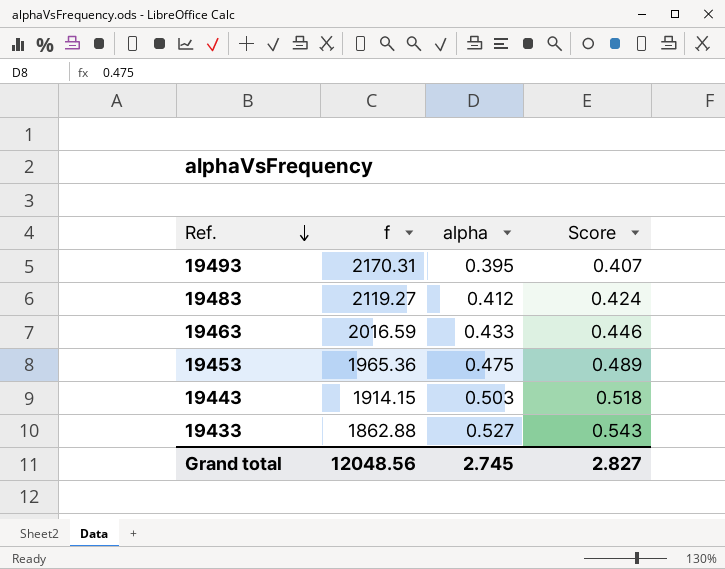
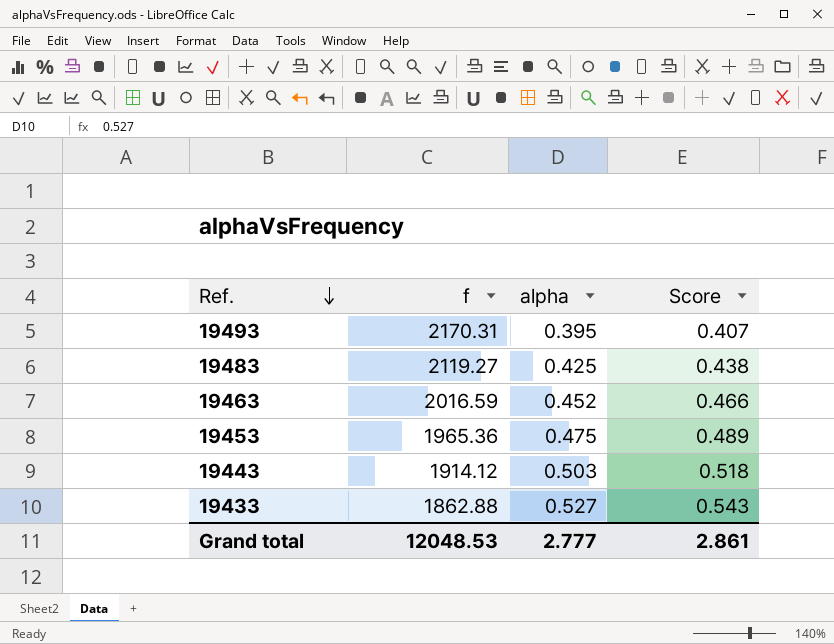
19483 | alpha: 0.412 -> 0.425
19483 | Score: 0.424 -> 0.438
19463 | alpha: 0.433 -> 0.452
19463 | Score: 0.446 -> 0.466
19443 | f: 1914.15 -> 1914.12
Grand total | f: 12048.56 -> 12048.53
Grand total | alpha: 2.745 -> 2.777
Grand total | Score: 2.827 -> 2.861

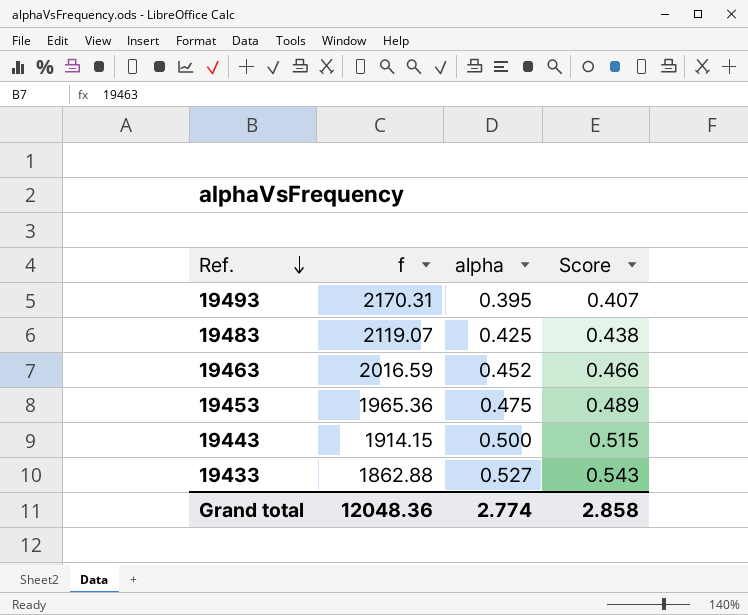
19483 | f: 2119.27 -> 2119.07
19443 | f: 1914.12 -> 1914.15
19443 | alpha: 0.503 -> 0.500
19443 | Score: 0.518 -> 0.515
Grand total | f: 12048.53 -> 12048.36
Grand total | alpha: 2.777 -> 2.774
Grand total | Score: 2.861 -> 2.858

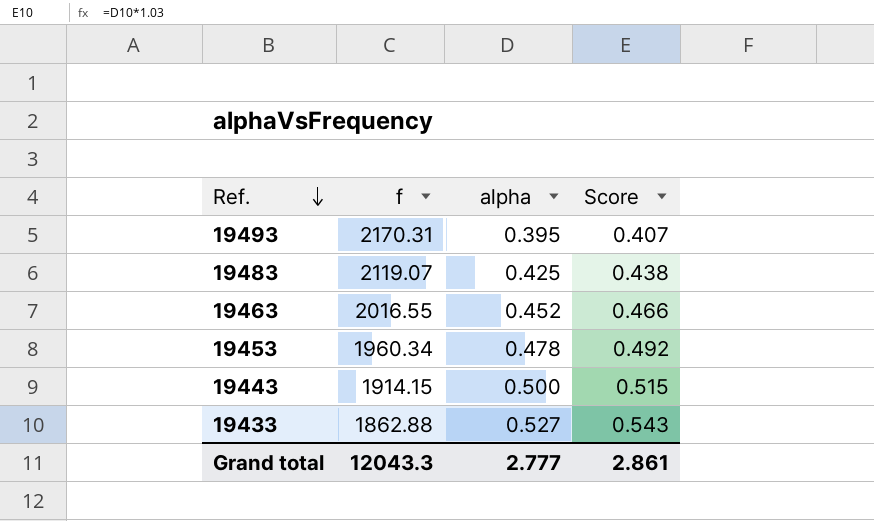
19463 | f: 2016.59 -> 2016.55
19453 | f: 1965.36 -> 1960.34
19453 | alpha: 0.475 -> 0.478
19453 | Score: 0.489 -> 0.492
Grand total | f: 12048.36 -> 12043.3
Grand total | alpha: 2.774 -> 2.777
Grand total | Score: 2.858 -> 2.861

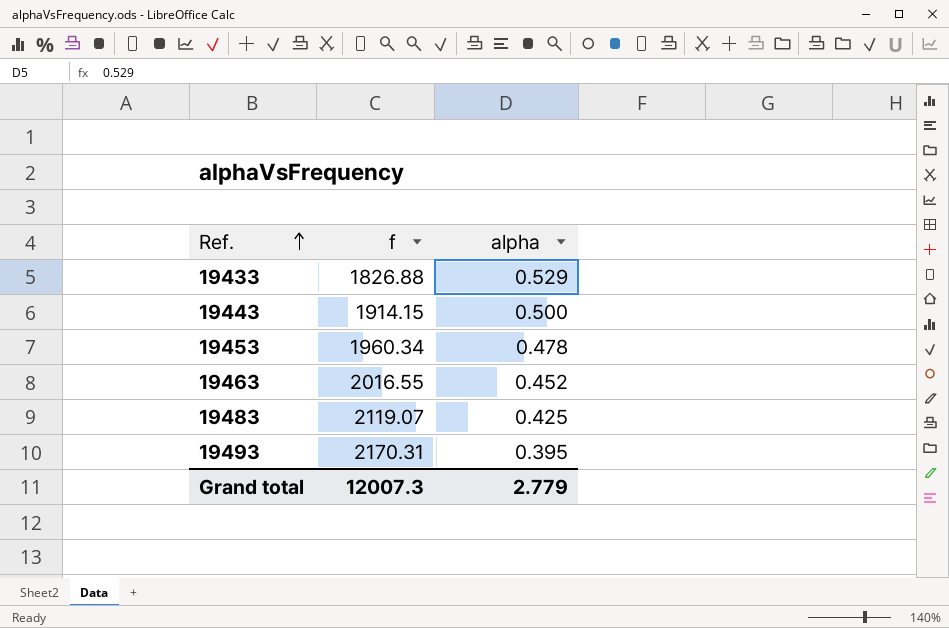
row order: Ref. descending -> Ref. ascending
column Score | formula: [alpha] * 1.03 -> none
19433 | f: 1862.88 -> 1826.88
19433 | alpha: 0.527 -> 0.529
Grand total | f: 12043.3 -> 12007.3
Grand total | alpha: 2.777 -> 2.779

